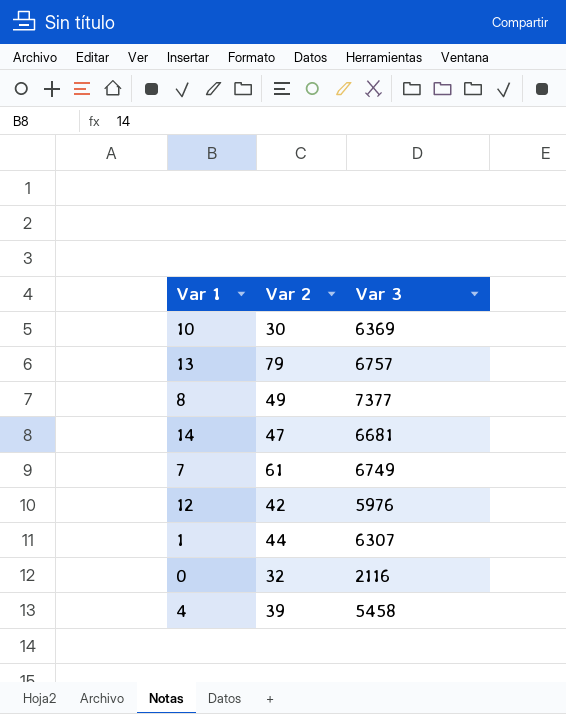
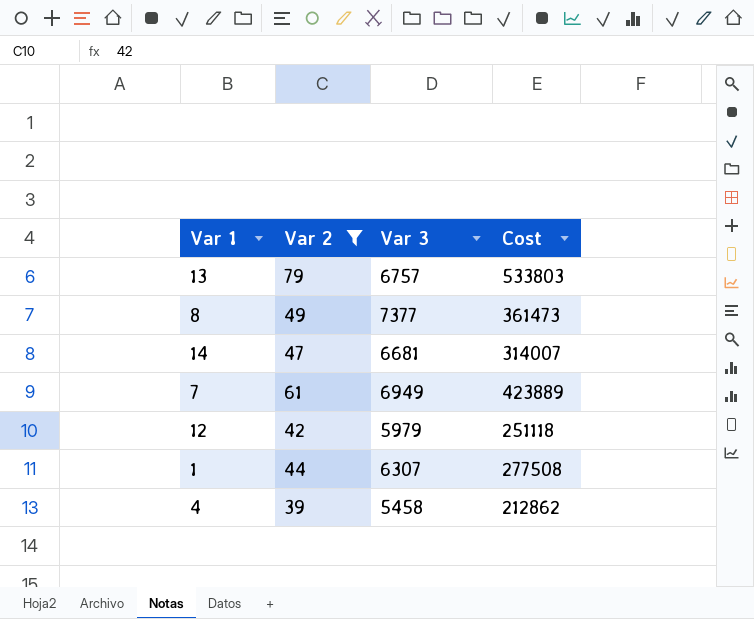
filter: none -> Var 2 >= 39
column Cost | formula: none -> [Var 2] * [Var 3]
7 | Var 3: 6749 -> 6949
12 | Var 3: 5976 -> 5979

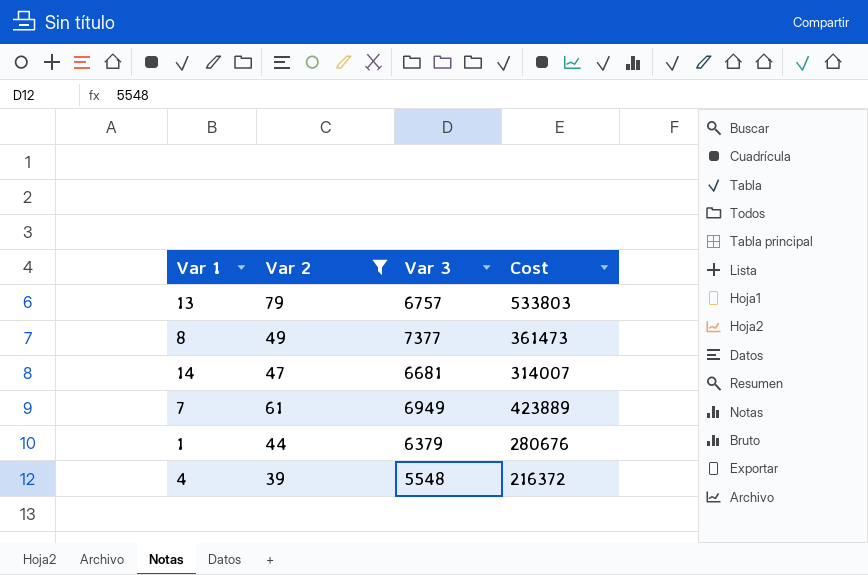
row 12: 42 | 5979 | 251118 -> none
1 | Var 3: 6307 -> 6379
1 | Cost: 277508 -> 280676
4 | Var 3: 5458 -> 5548
4 | Cost: 212862 -> 216372

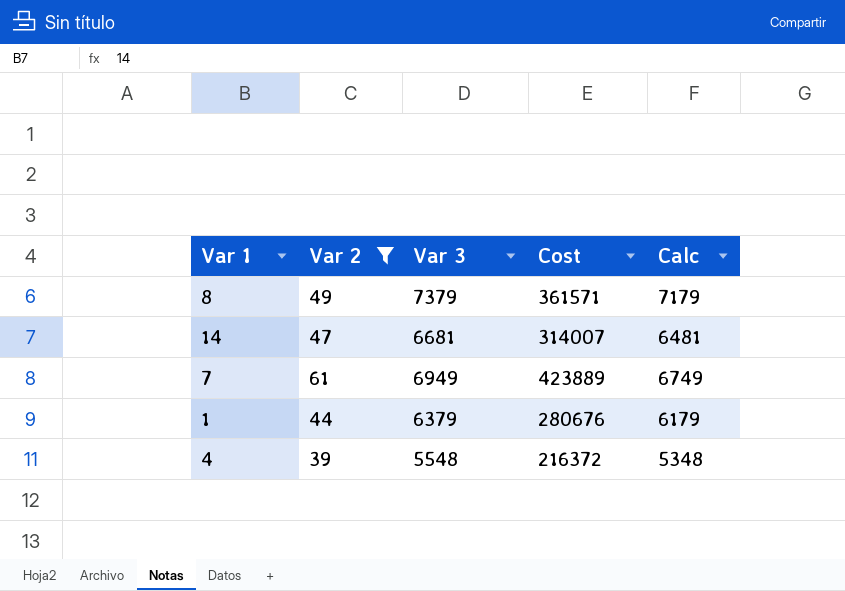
column Calc | formula: none -> [Var 3] - 200
row 13: 79 | 6757 | 533803 -> none
8 | Var 3: 7377 -> 7379
8 | Cost: 361473 -> 361571

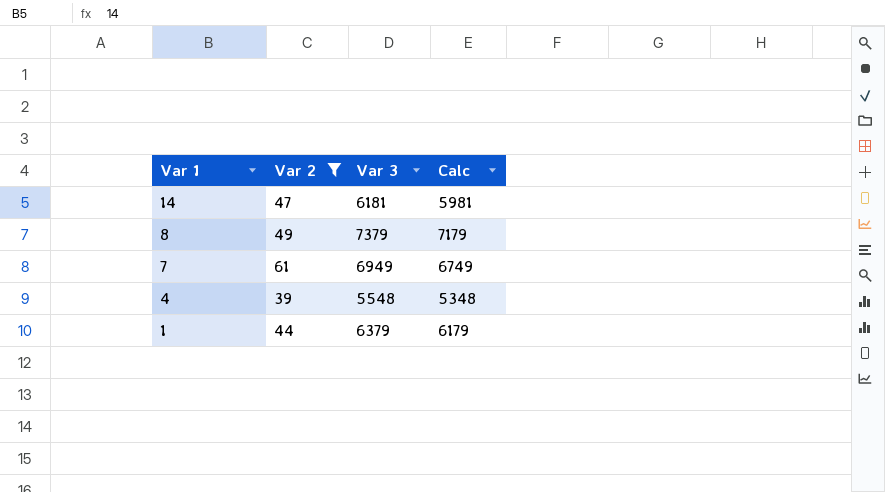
row order: none -> Var 1 descending
column Cost | formula: [Var 2] * [Var 3] -> none
14 | Var 3: 6681 -> 6181
14 | Calc: 6481 -> 5981

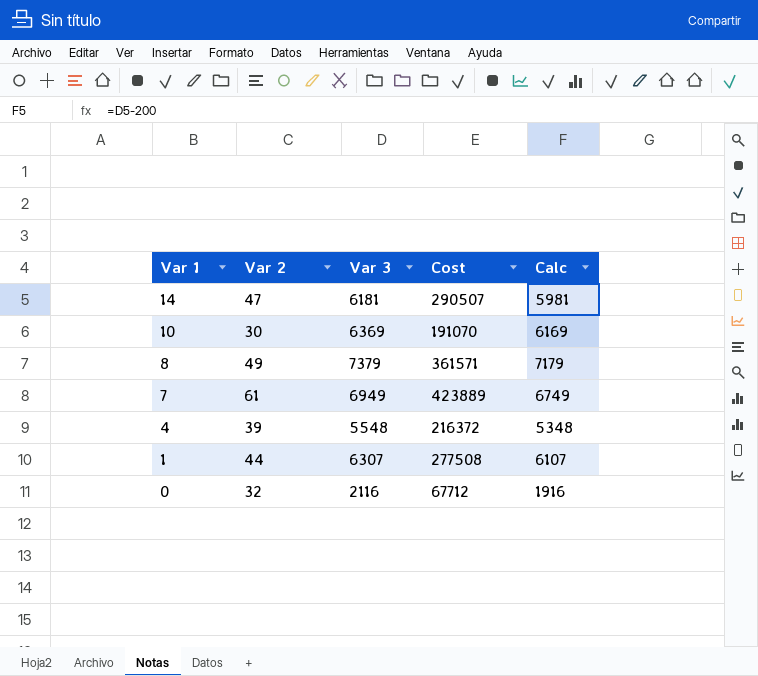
filter: Var 2 >= 39 -> none
column Cost | formula: none -> [Var 2] * [Var 3]
1 | Var 3: 6379 -> 6307
1 | Calc: 6179 -> 6107

